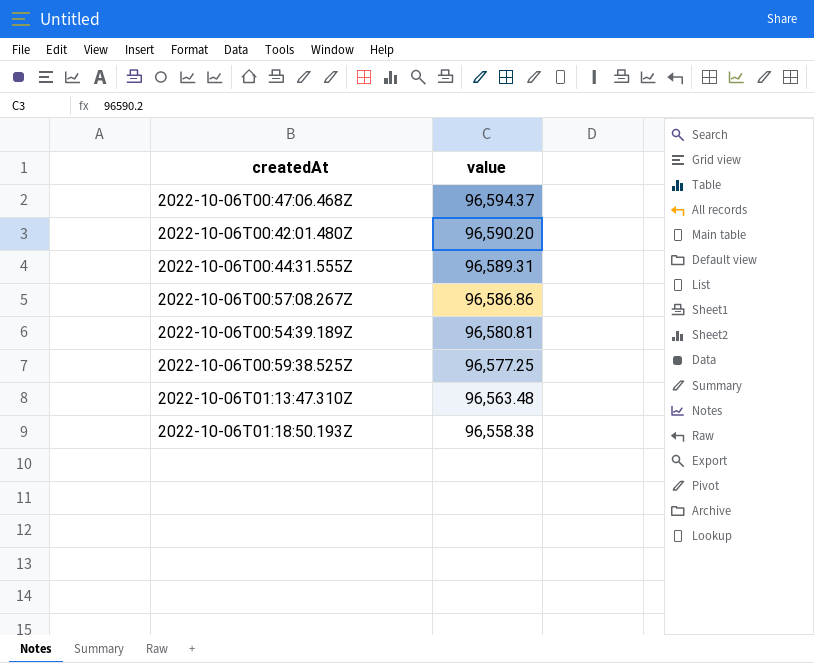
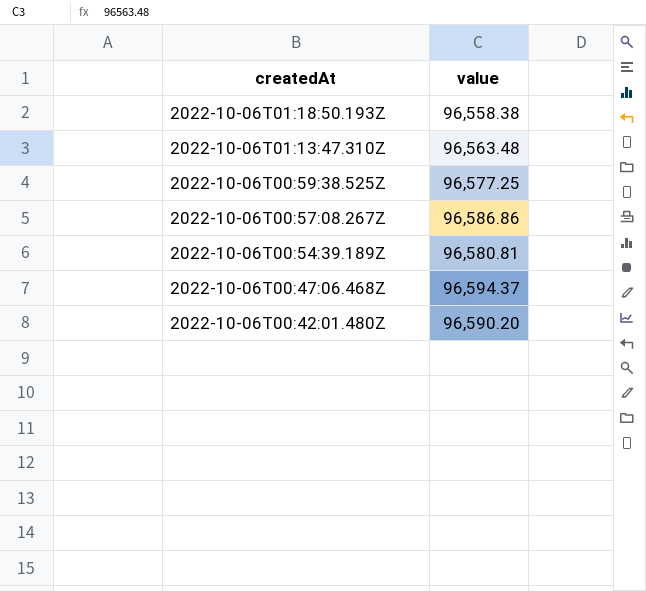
row order: value descending -> createdAt descending
row 2022-10-06T00:44:31.555Z: 96,589.31 -> none

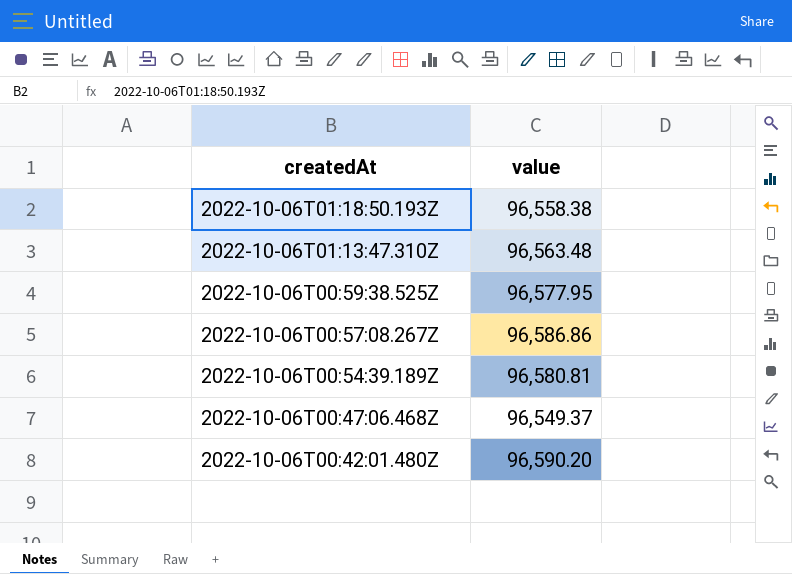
2022-10-06T00:59:38.525Z | value: 96,577.25 -> 96,577.95
2022-10-06T00:47:06.468Z | value: 96,594.37 -> 96,549.37

